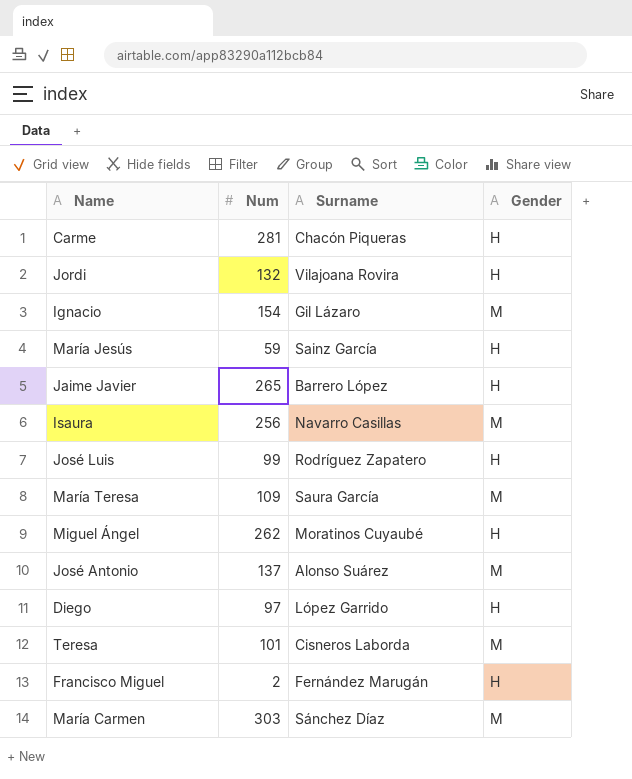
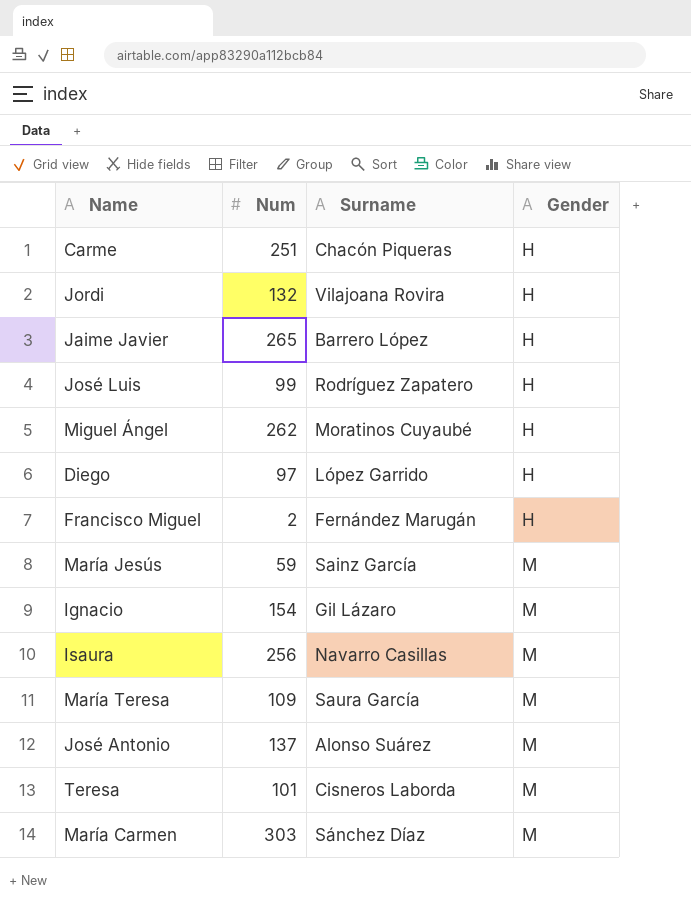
row order: none -> Gender ascending
Carme | Num: 281 -> 251
María Jesús | Gender: H -> M

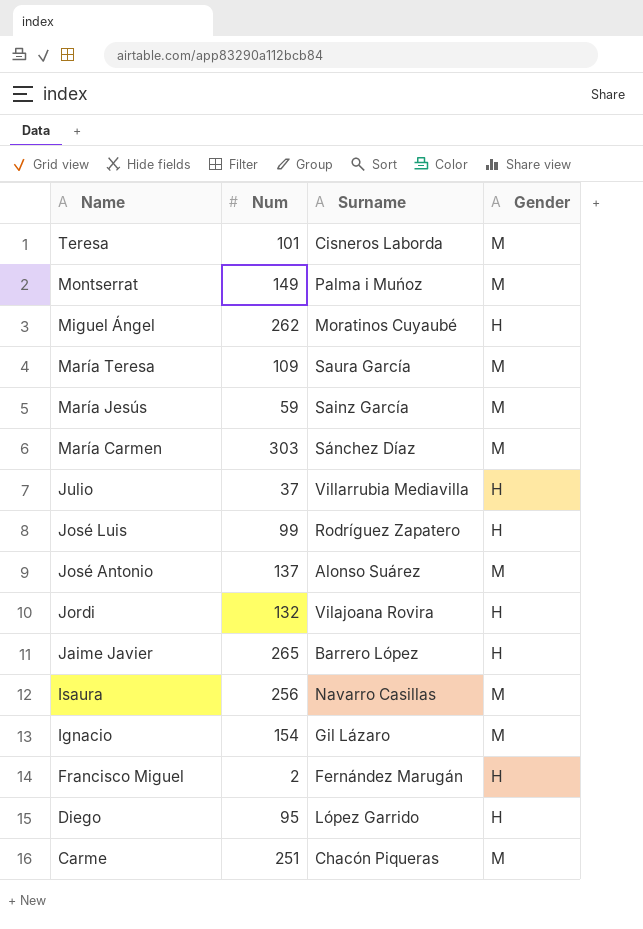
row order: Gender ascending -> Name descending
row Montserrat: none -> 149 | Palma i Muńoz | M
row Julio: none -> 37 | Villarrubia Mediavilla | H
Diego | Num: 97 -> 95
Carme | Gender: H -> M

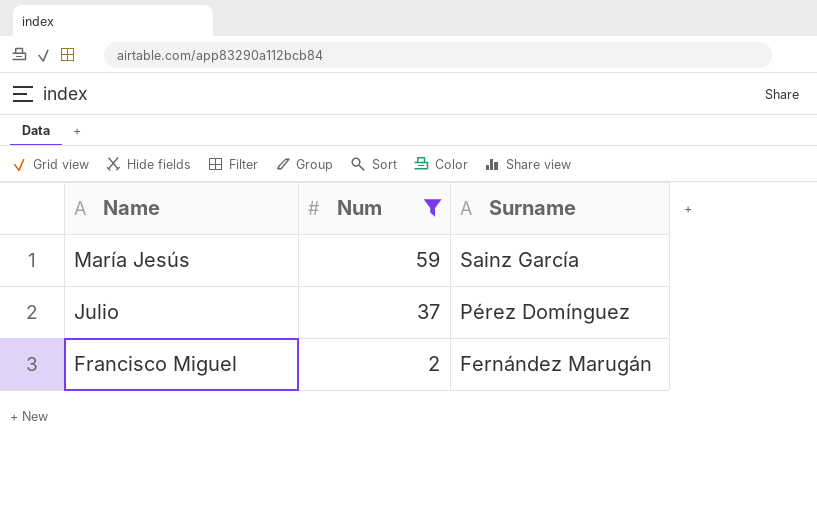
filter: none -> Num <= 59
column Gender | position: 4 -> none
Julio | Surname: Villarrubia Mediavilla -> Pérez Domínguez

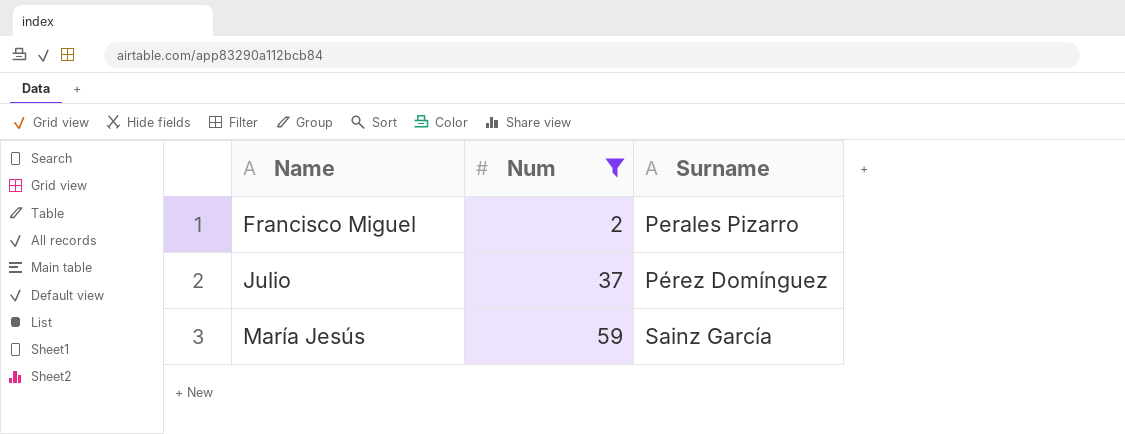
row order: Name descending -> Name ascending
Francisco Miguel | Surname: Fernández Marugán -> Perales Pizarro

